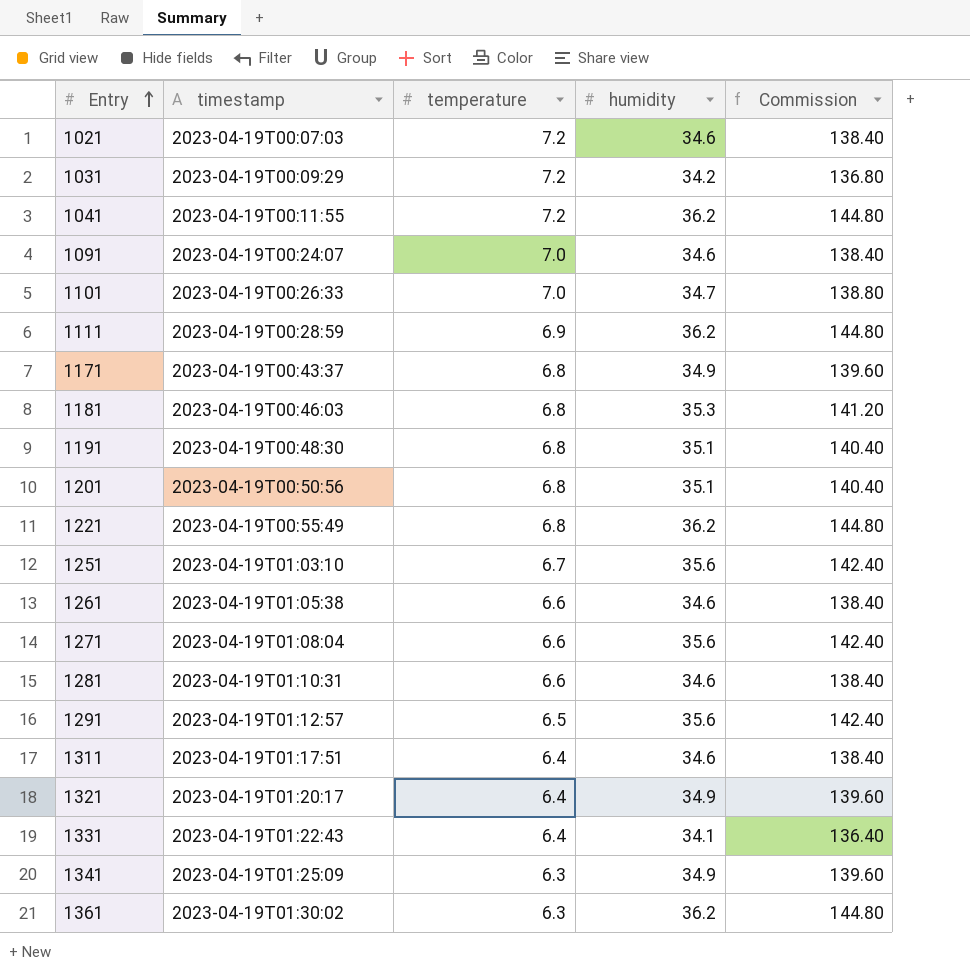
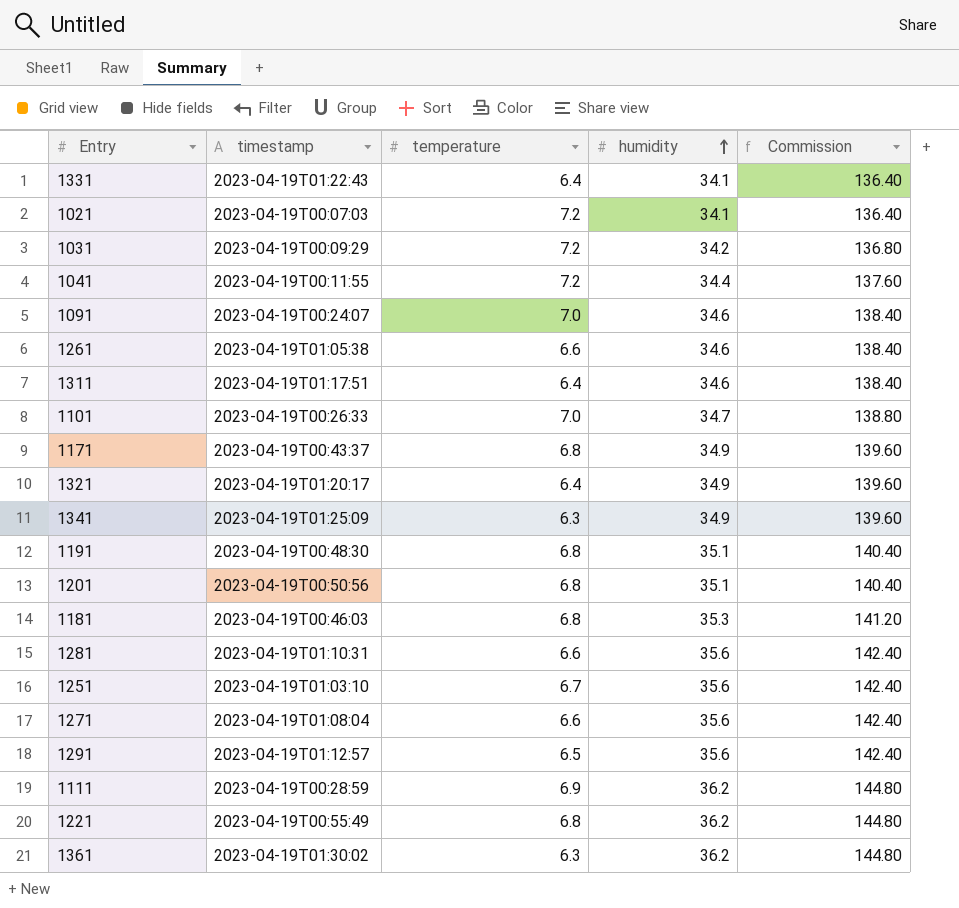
row order: Entry ascending -> humidity ascending
1021 | humidity: 34.6 -> 34.1
1021 | Commission: 138.40 -> 136.40
1041 | humidity: 36.2 -> 34.4
1041 | Commission: 144.80 -> 137.60
1281 | humidity: 34.6 -> 35.6
1281 | Commission: 138.40 -> 142.40

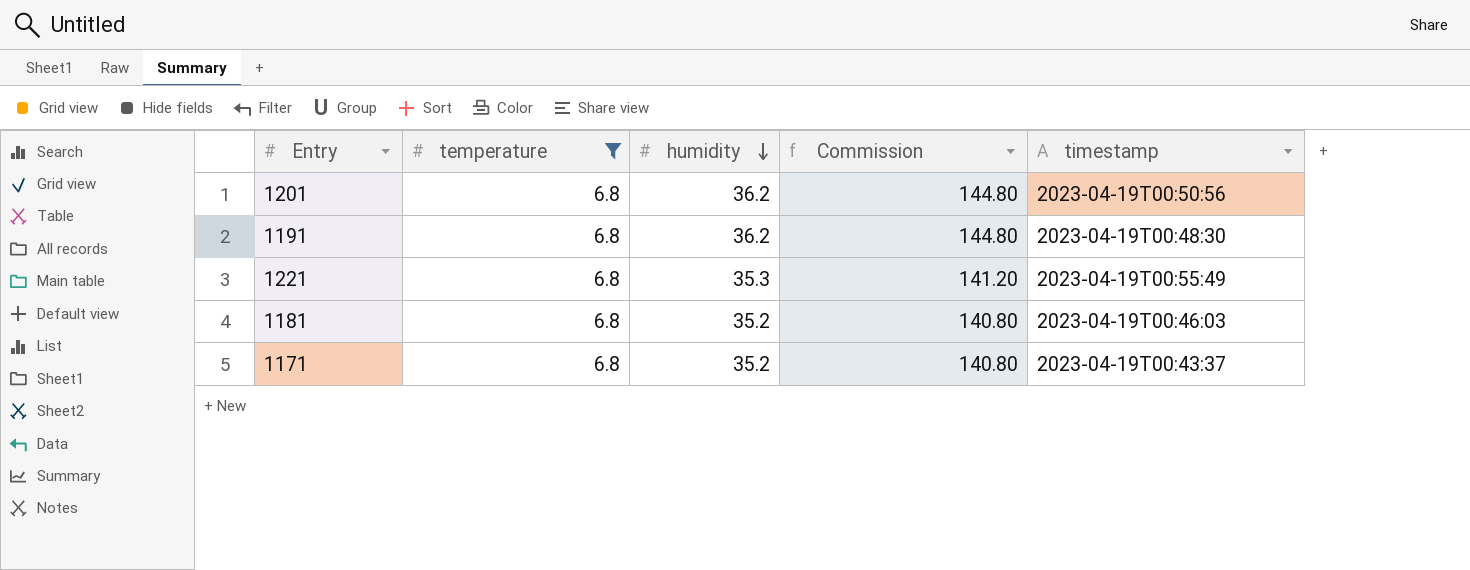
filter: none -> temperature = 6.8
row order: humidity ascending -> humidity descending
column timestamp | position: 2 -> 5
1201 | humidity: 35.1 -> 36.2
1201 | Commission: 140.40 -> 144.80
1191 | humidity: 35.1 -> 36.2
1191 | Commission: 140.40 -> 144.80
1221 | humidity: 36.2 -> 35.3
1221 | Commission: 144.80 -> 141.20
1181 | humidity: 35.3 -> 35.2
1181 | Commission: 141.20 -> 140.80
1171 | humidity: 34.9 -> 35.2
1171 | Commission: 139.60 -> 140.80

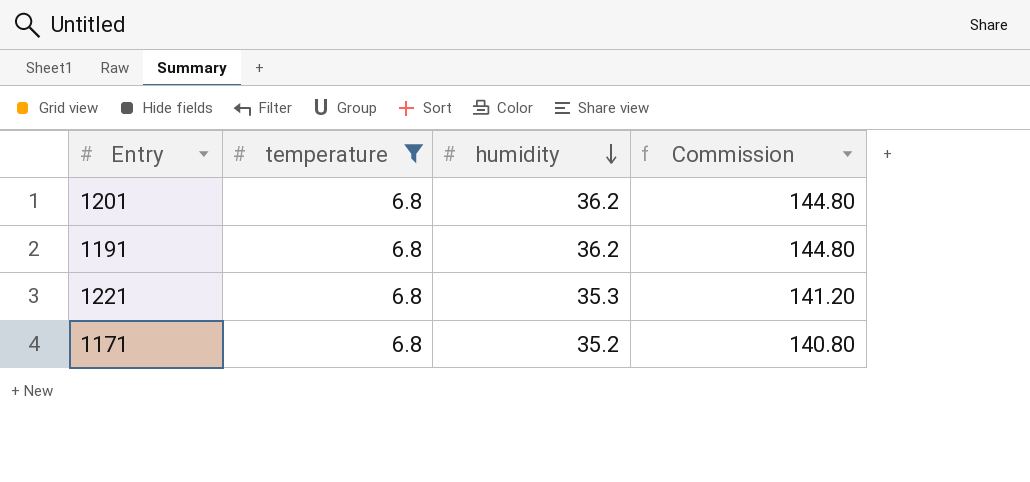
column timestamp | position: 5 -> none
row 1181: 6.8 | 35.2 | 140.80 | 2023-04-19T00:46:03 -> none

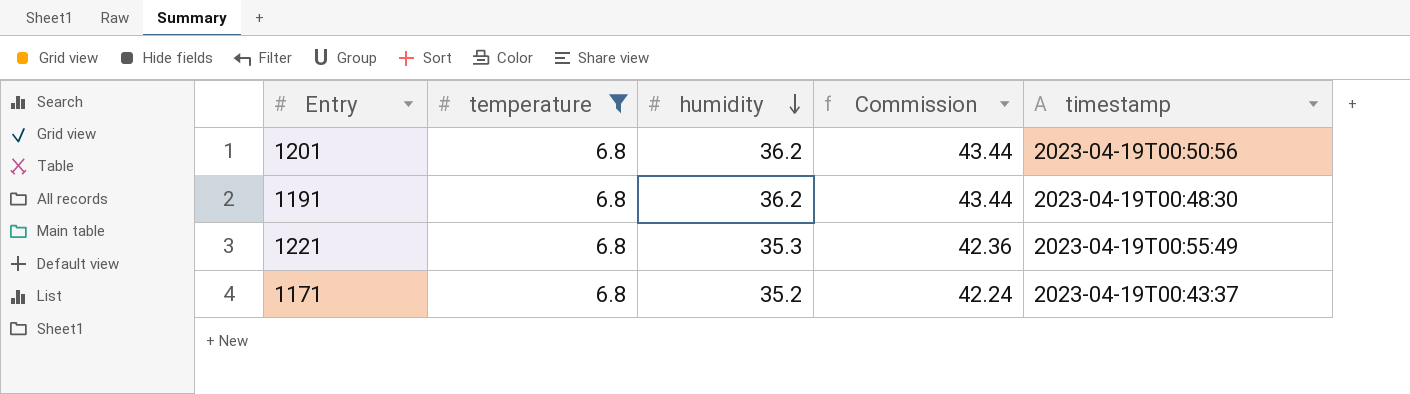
column Commission | formula: [humidity] * 4 -> [humidity] * 1.2
column timestamp | position: none -> 5

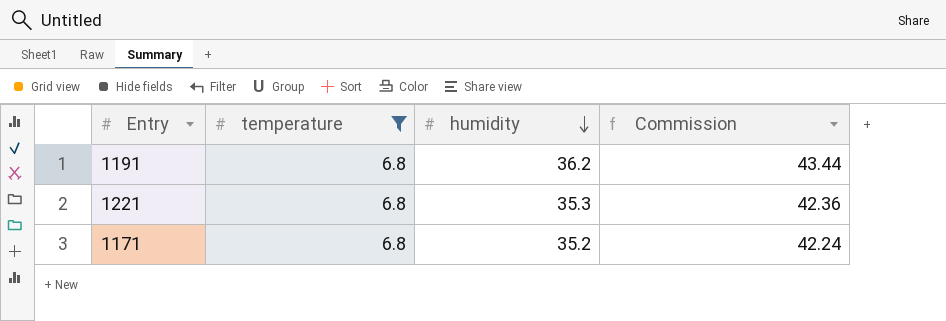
column timestamp | position: 5 -> none
row 1201: 6.8 | 36.2 | 43.44 | 2023-04-19T00:50:56 -> none

